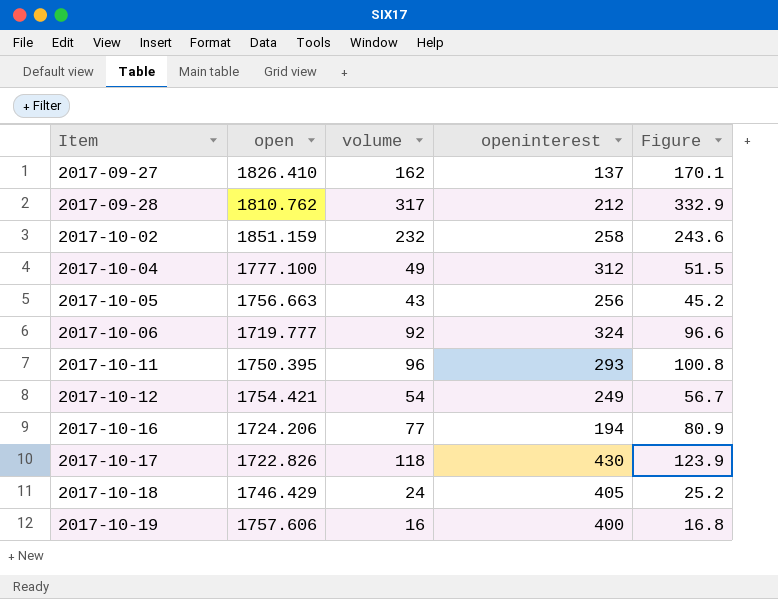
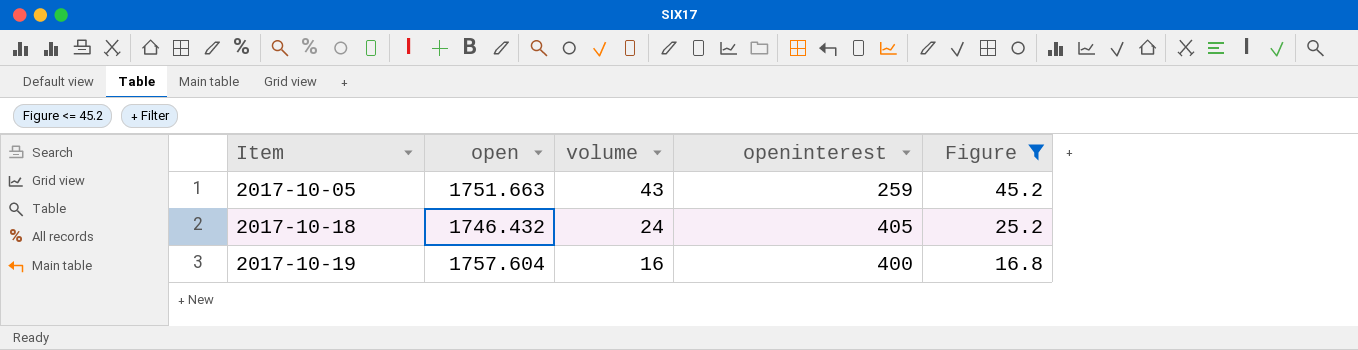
filter: none -> Figure <= 45.2
2017-10-05 | open: 1756.663 -> 1751.663
2017-10-05 | openinterest: 256 -> 259
2017-10-18 | open: 1746.429 -> 1746.432
2017-10-19 | open: 1757.606 -> 1757.604

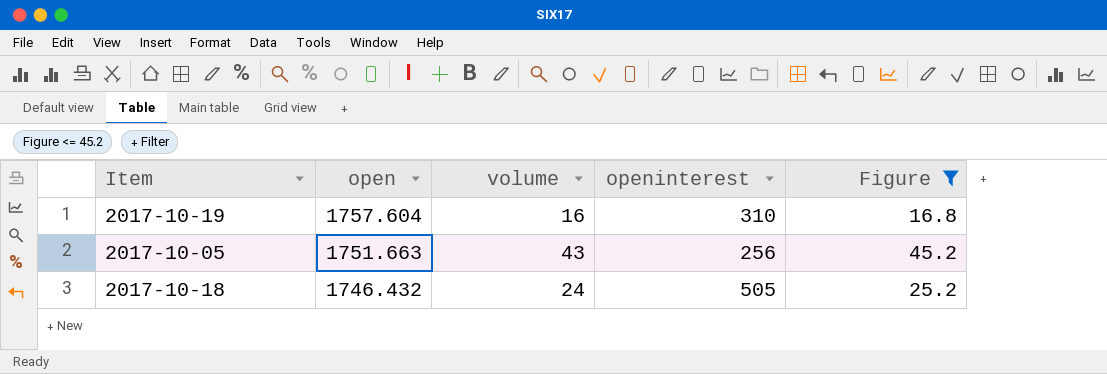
row order: Item ascending -> open descending
2017-10-19 | openinterest: 400 -> 310
2017-10-05 | openinterest: 259 -> 256
2017-10-18 | openinterest: 405 -> 505

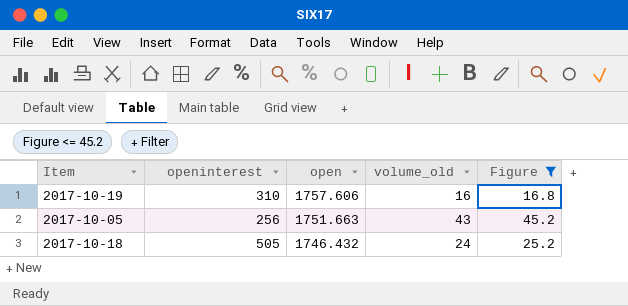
column openinterest | position: 4 -> 2
column name: volume -> volume_old
2017-10-19 | open: 1757.604 -> 1757.606

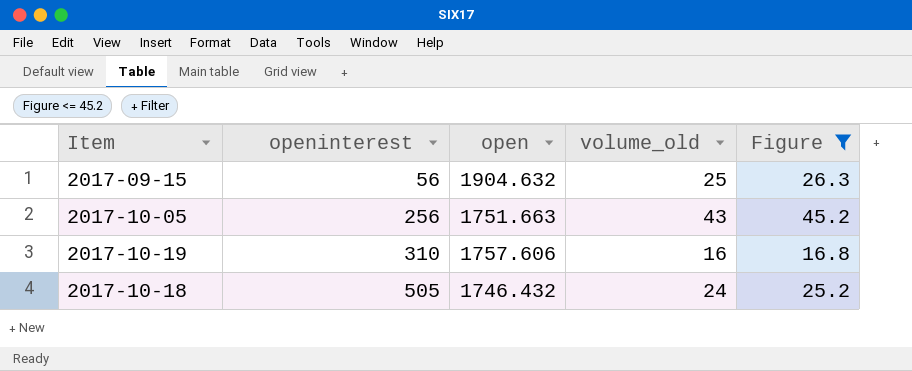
row order: open descending -> openinterest ascending
row 2017-09-15: none -> 56 | 1904.632 | 25 | 26.3

